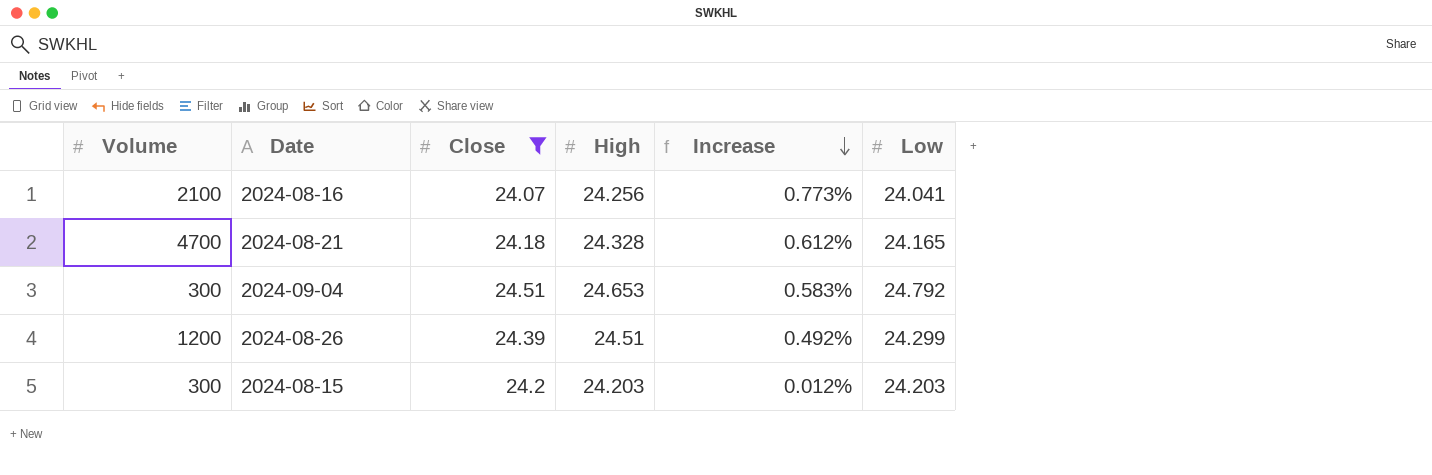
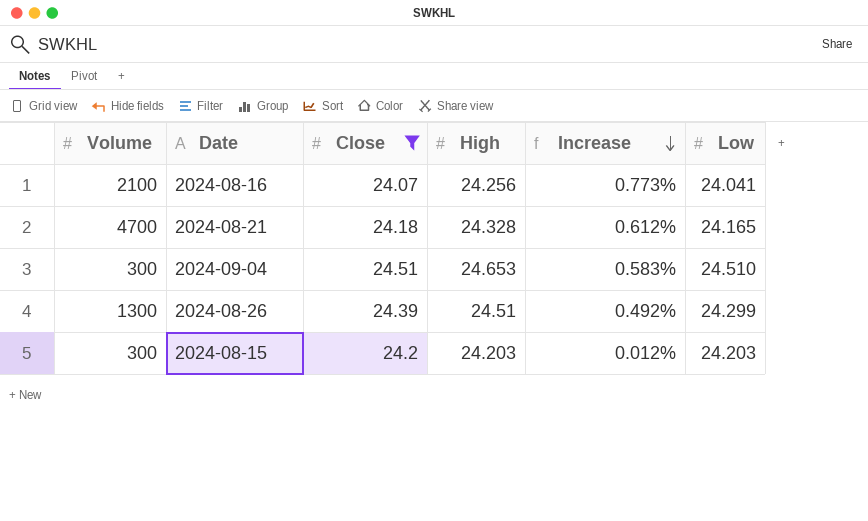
2024-09-04 | Low: 24.792 -> 24.510
2024-08-26 | Volume: 1200 -> 1300

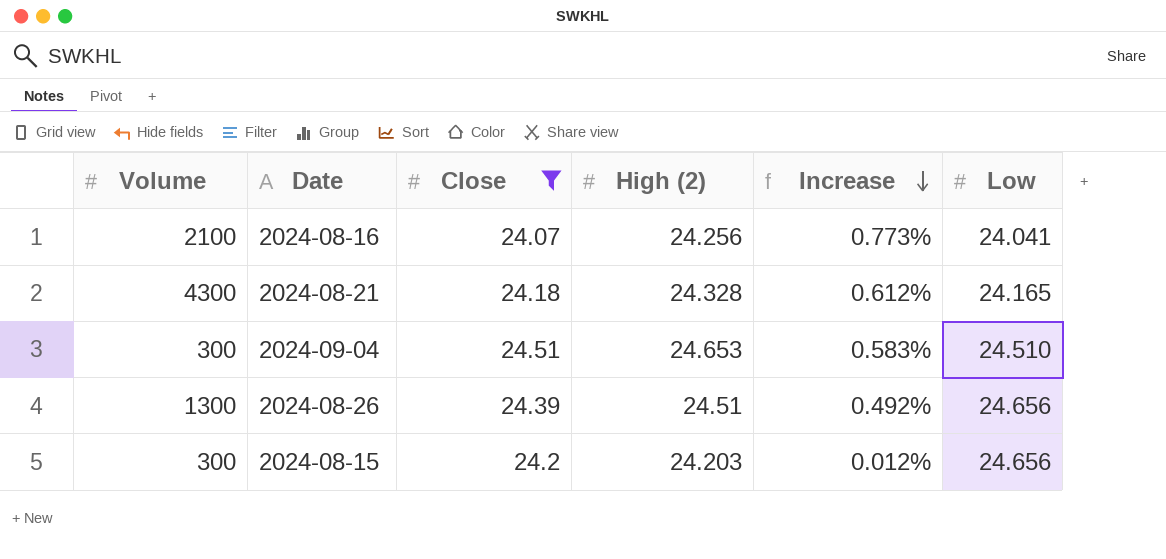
column name: High -> High (2)
2024-08-21 | Volume: 4700 -> 4300
2024-08-26 | Low: 24.299 -> 24.656
2024-08-15 | Low: 24.203 -> 24.656

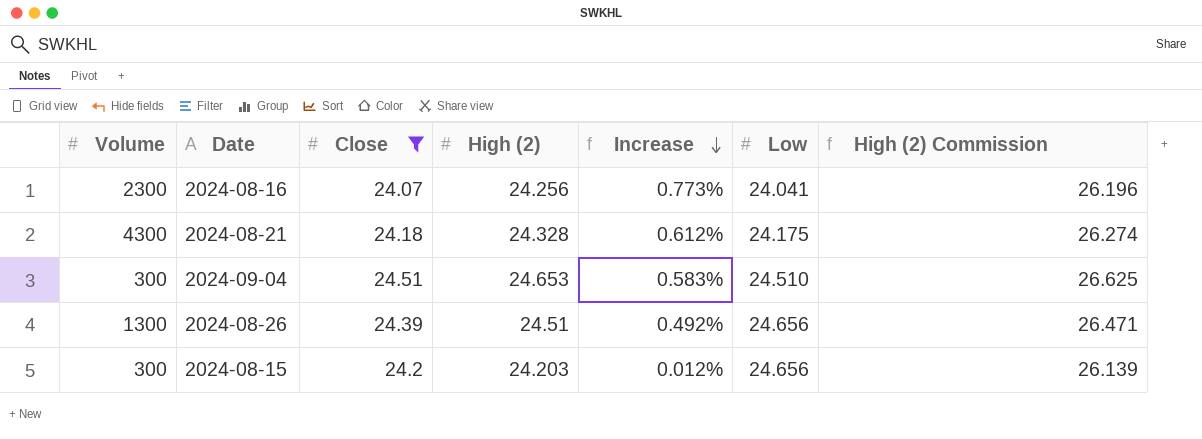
column High (2) Commission | formula: none -> [High (2)] * 1.08
2024-08-16 | Volume: 2100 -> 2300
2024-08-21 | Low: 24.165 -> 24.175

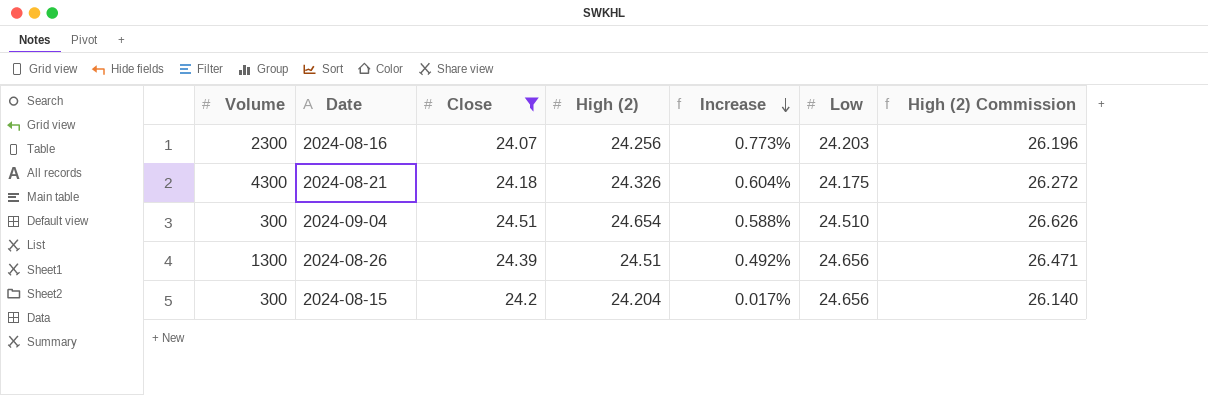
2024-08-16 | Low: 24.041 -> 24.203
2024-08-21 | High (2): 24.328 -> 24.326
2024-08-21 | Increase: 0.612% -> 0.604%
2024-08-21 | High (2) Commission: 26.274 -> 26.272
2024-09-04 | High (2): 24.653 -> 24.654
2024-09-04 | Increase: 0.583% -> 0.588%
2024-09-04 | High (2) Commission: 26.625 -> 26.626
2024-08-15 | High (2): 24.203 -> 24.204
2024-08-15 | Increase: 0.012% -> 0.017%
2024-08-15 | High (2) Commission: 26.139 -> 26.140

